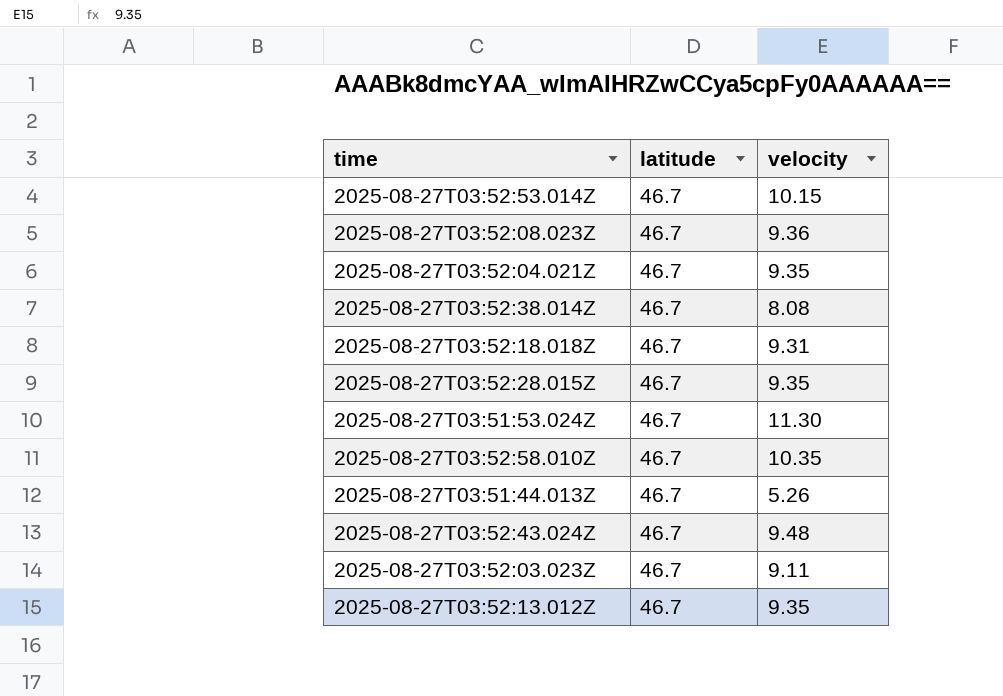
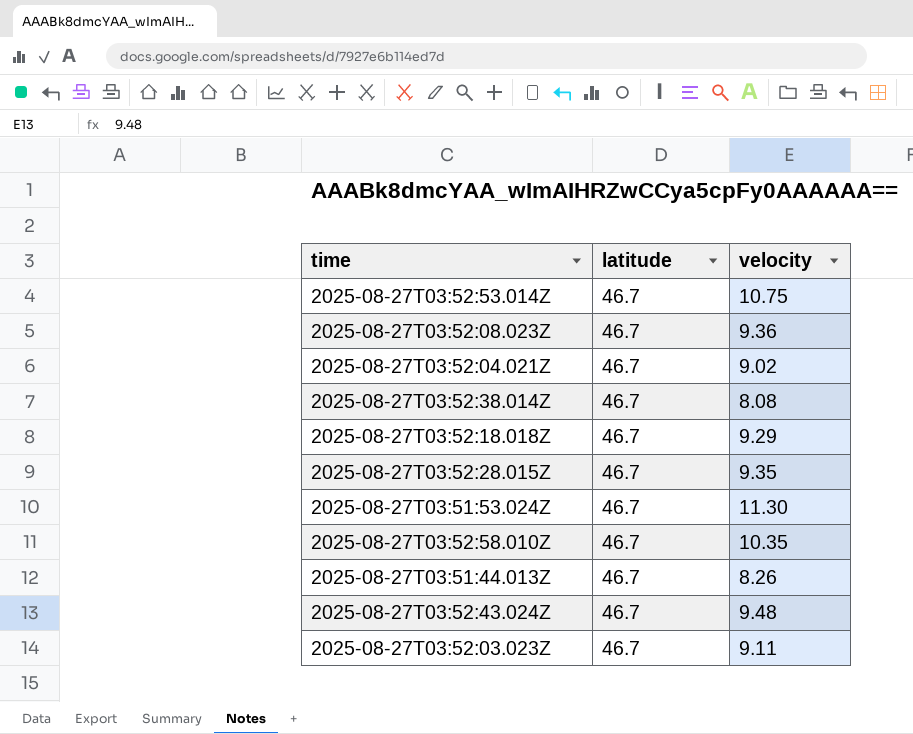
row 2025-08-27T03:52:13.012Z: 46.7 | 9.35 -> none
2025-08-27T03:52:53.014Z | velocity: 10.15 -> 10.75
2025-08-27T03:52:04.021Z | velocity: 9.35 -> 9.02
2025-08-27T03:52:18.018Z | velocity: 9.31 -> 9.29
2025-08-27T03:51:44.013Z | velocity: 5.26 -> 8.26

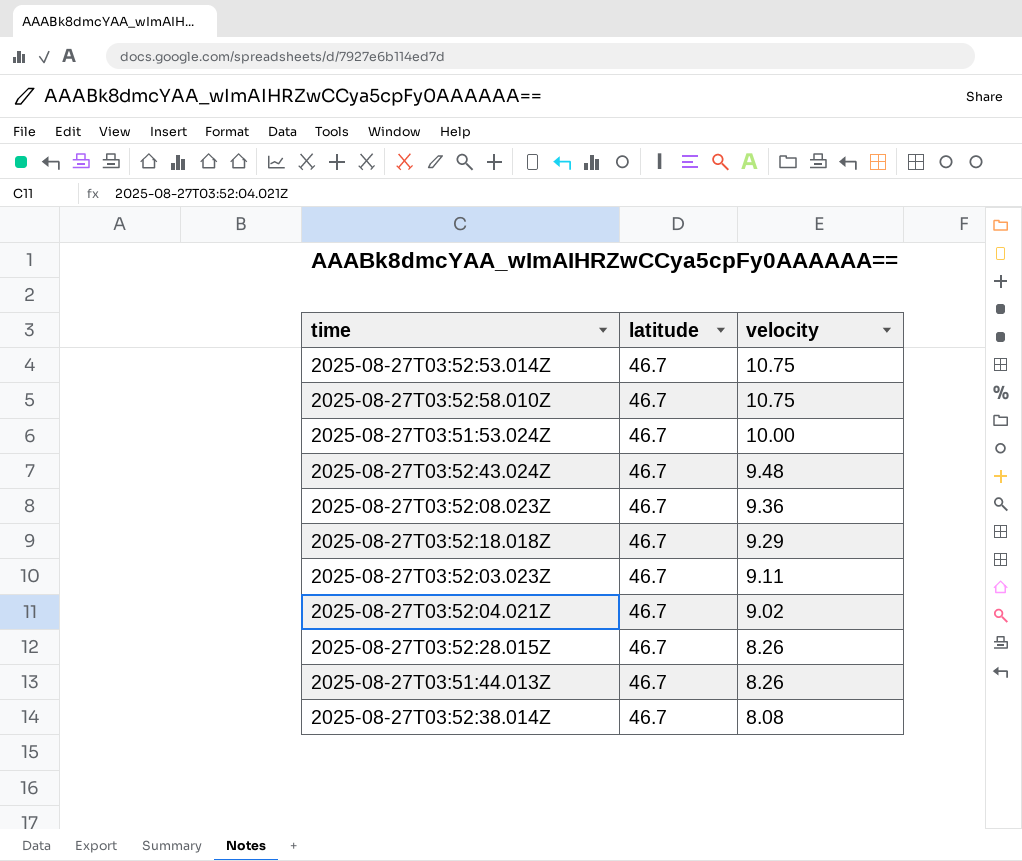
row order: none -> velocity descending
2025-08-27T03:52:58.010Z | velocity: 10.35 -> 10.75
2025-08-27T03:51:53.024Z | velocity: 11.30 -> 10.00
2025-08-27T03:52:28.015Z | velocity: 9.35 -> 8.26

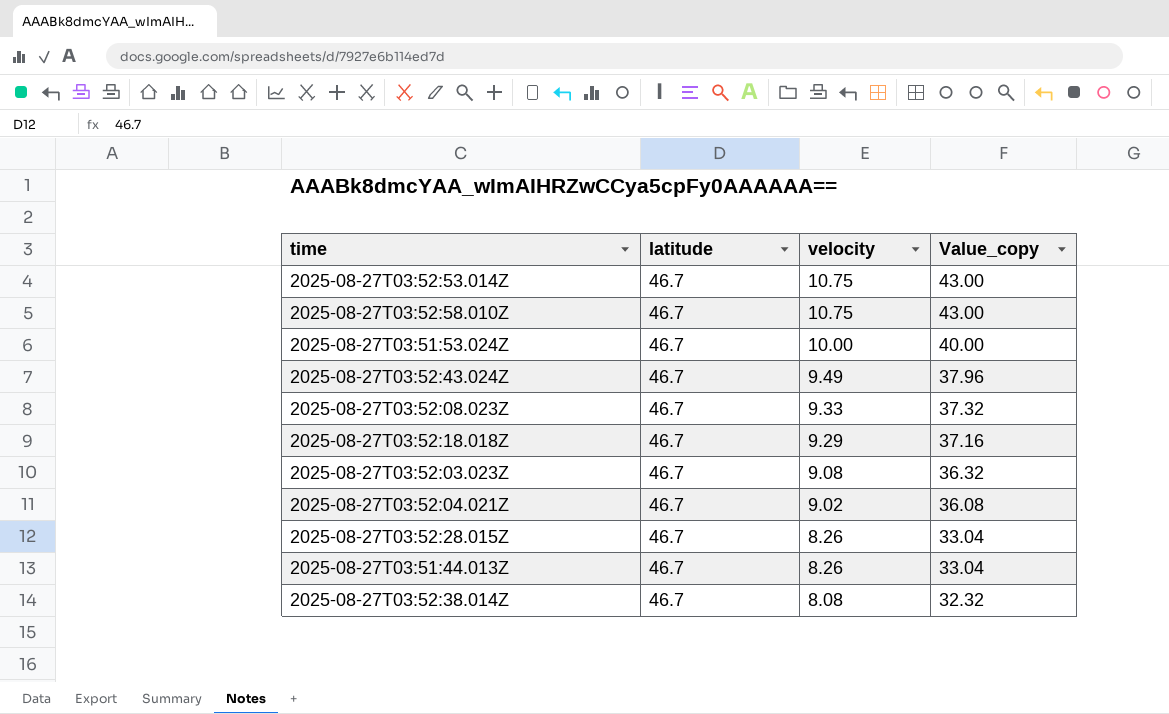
column Value_copy | formula: none -> [velocity] * 4
2025-08-27T03:52:43.024Z | velocity: 9.48 -> 9.49
2025-08-27T03:52:08.023Z | velocity: 9.36 -> 9.33
2025-08-27T03:52:03.023Z | velocity: 9.11 -> 9.08

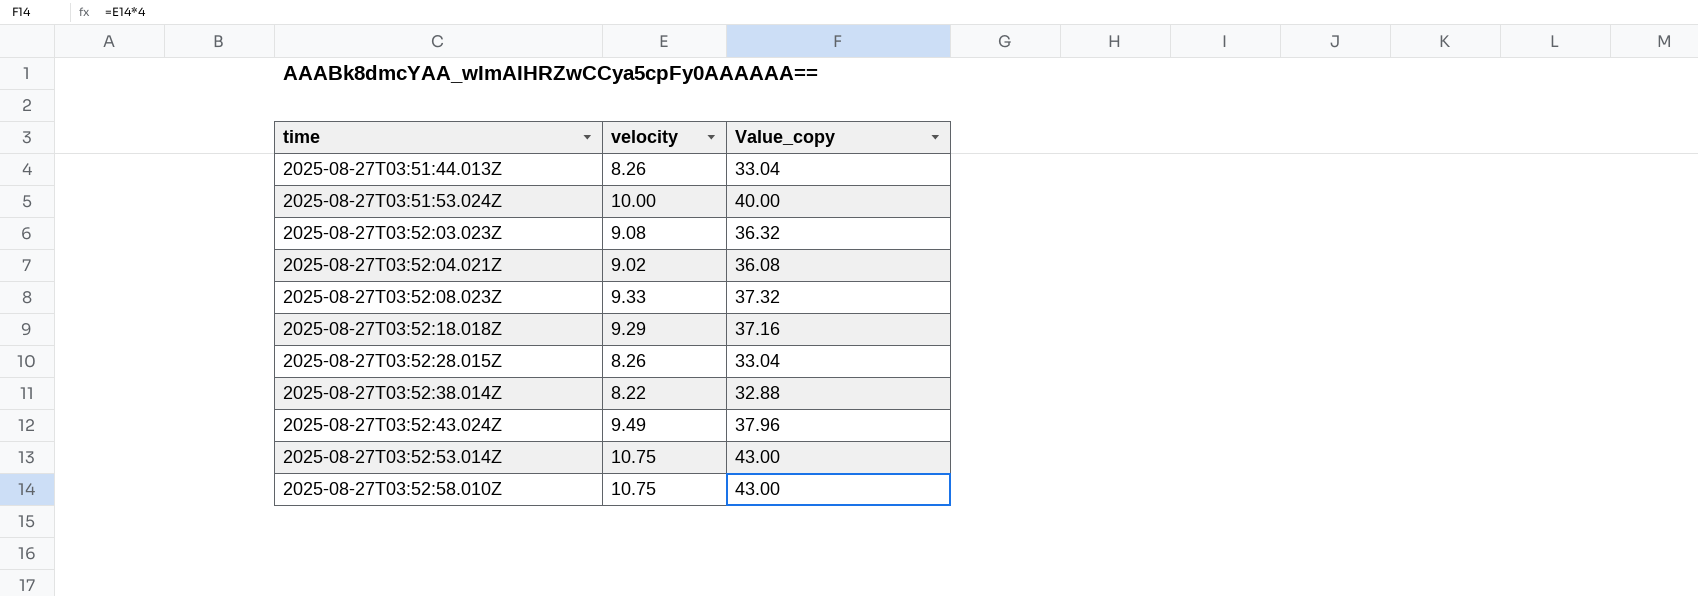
row order: velocity descending -> time ascending
column latitude | position: 2 -> none
2025-08-27T03:52:38.014Z | velocity: 8.08 -> 8.22
2025-08-27T03:52:38.014Z | Value_copy: 32.32 -> 32.88

